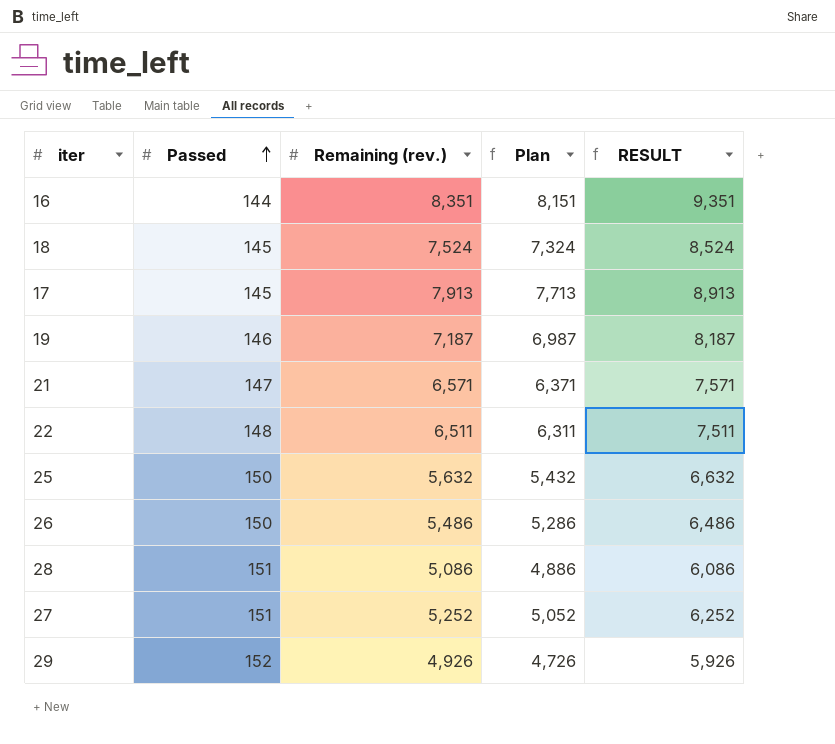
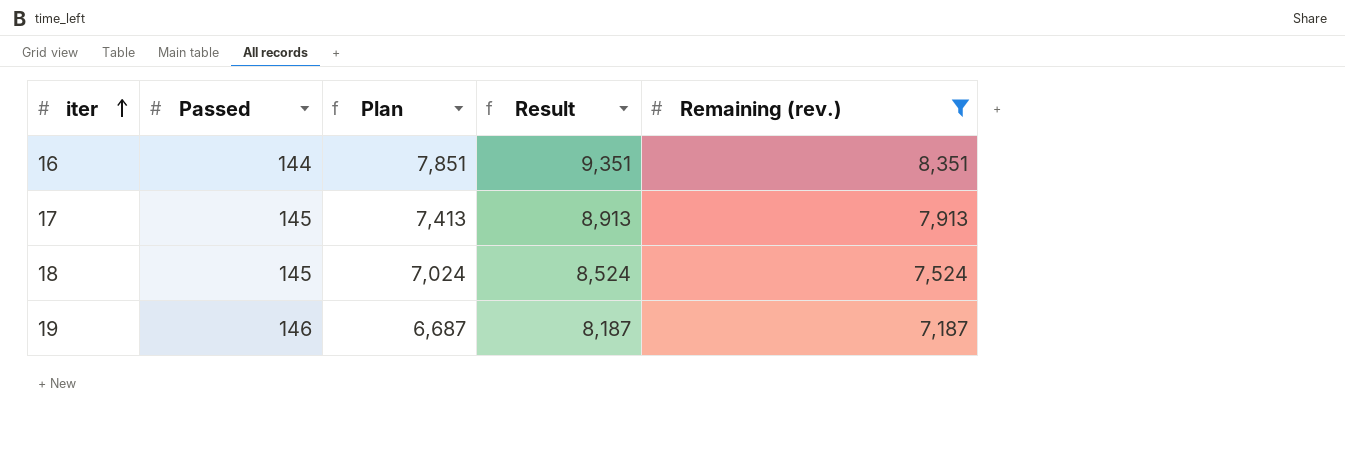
filter: none -> Remaining (rev.) >= 7,187
row order: Passed ascending -> iter ascending
column Plan | formula: [Remaining (rev.)] - 200 -> [Remaining (rev.)] - 500
column name: RESULT -> Result
column Remaining (rev.) | position: 3 -> 5

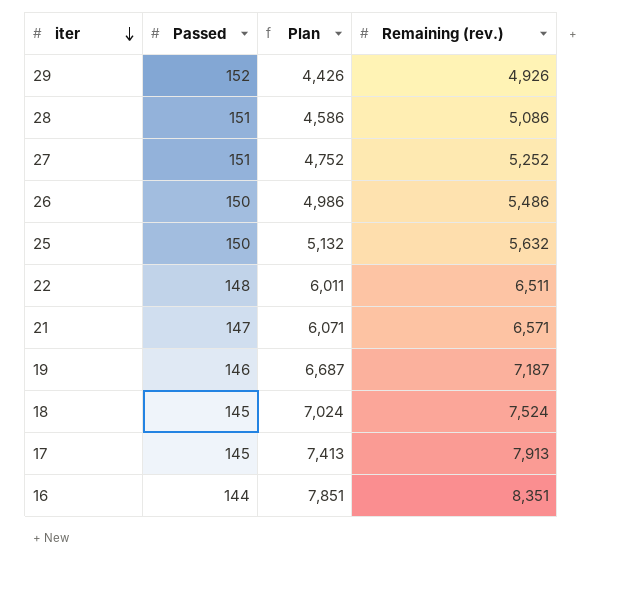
filter: Remaining (rev.) >= 7,187 -> none
row order: iter ascending -> iter descending
column Result | formula: [Remaining (rev.)] + 1000 -> none

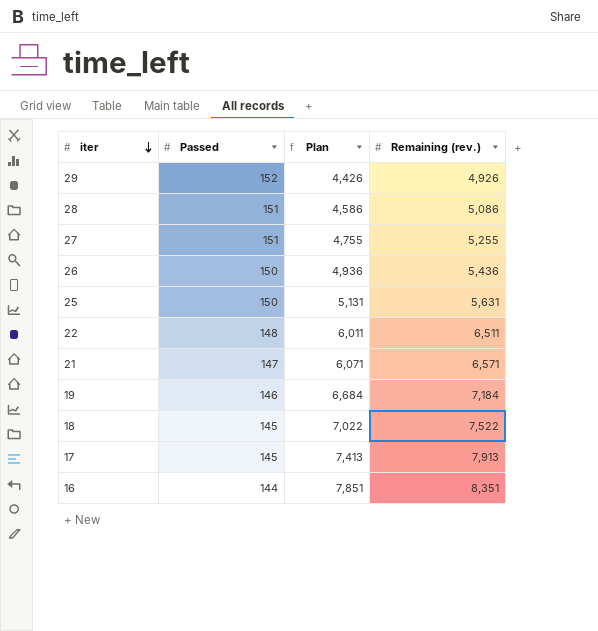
27 | Plan: 4,752 -> 4,755
27 | Remaining (rev.): 5,252 -> 5,255
26 | Plan: 4,986 -> 4,936
26 | Remaining (rev.): 5,486 -> 5,436
25 | Plan: 5,132 -> 5,131
25 | Remaining (rev.): 5,632 -> 5,631
19 | Plan: 6,687 -> 6,684
19 | Remaining (rev.): 7,187 -> 7,184
18 | Plan: 7,024 -> 7,022
18 | Remaining (rev.): 7,524 -> 7,522

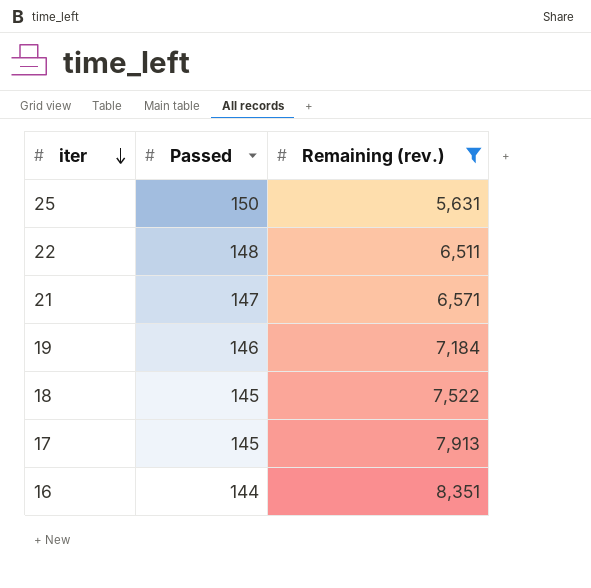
filter: none -> Remaining (rev.) >= 5,631
column Plan | formula: [Remaining (rev.)] - 500 -> none

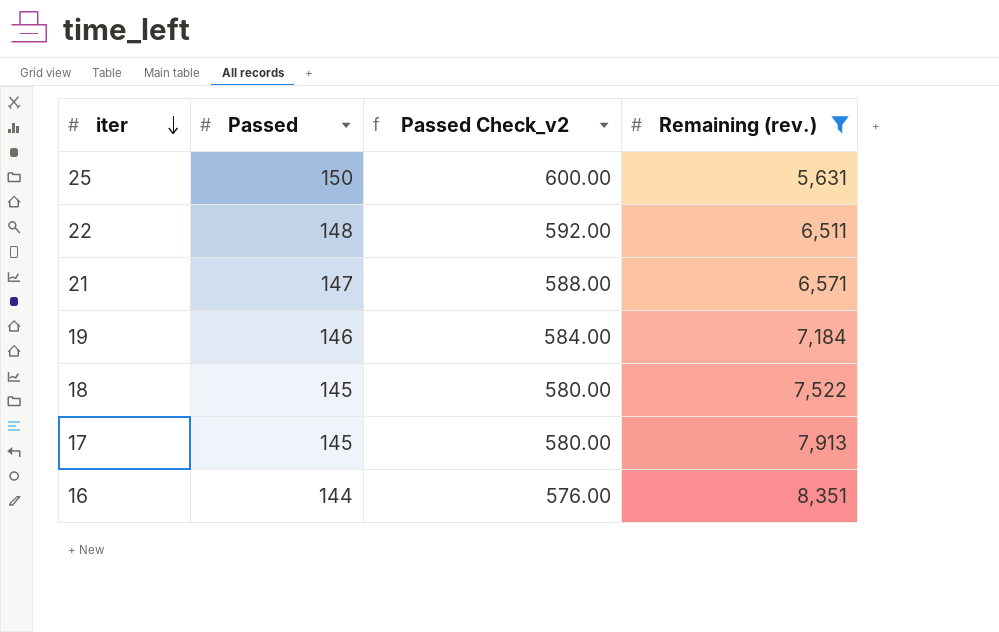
column Passed Check_v2 | formula: none -> [Passed] * 4

